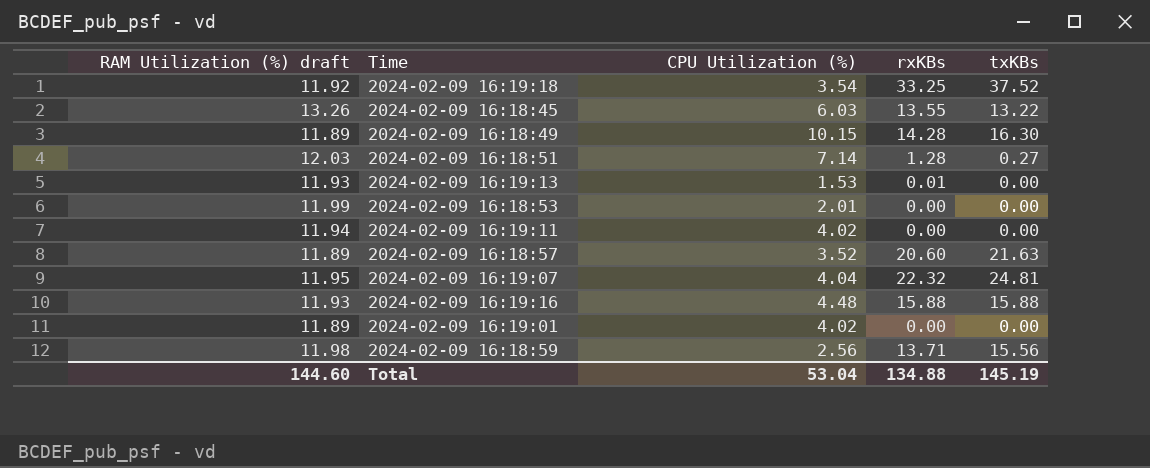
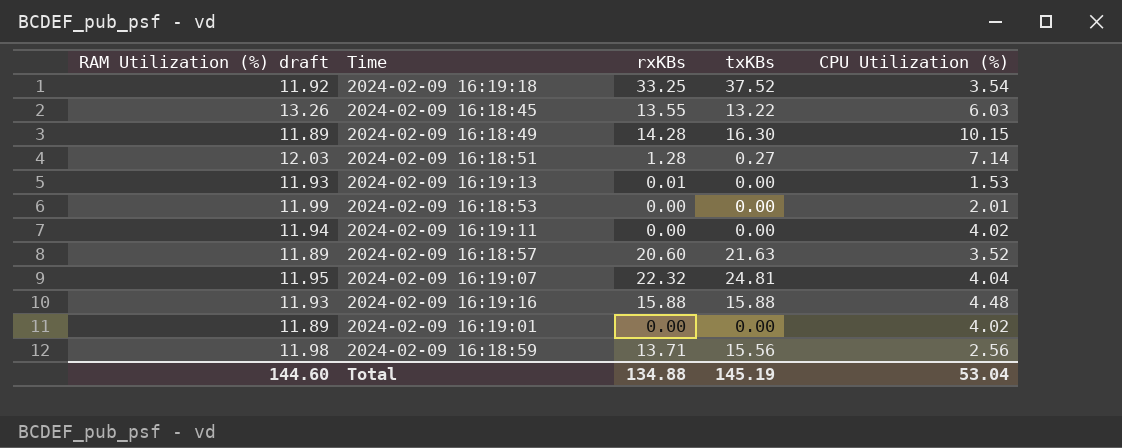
column CPU Utilization (%) | position: 3 -> 5

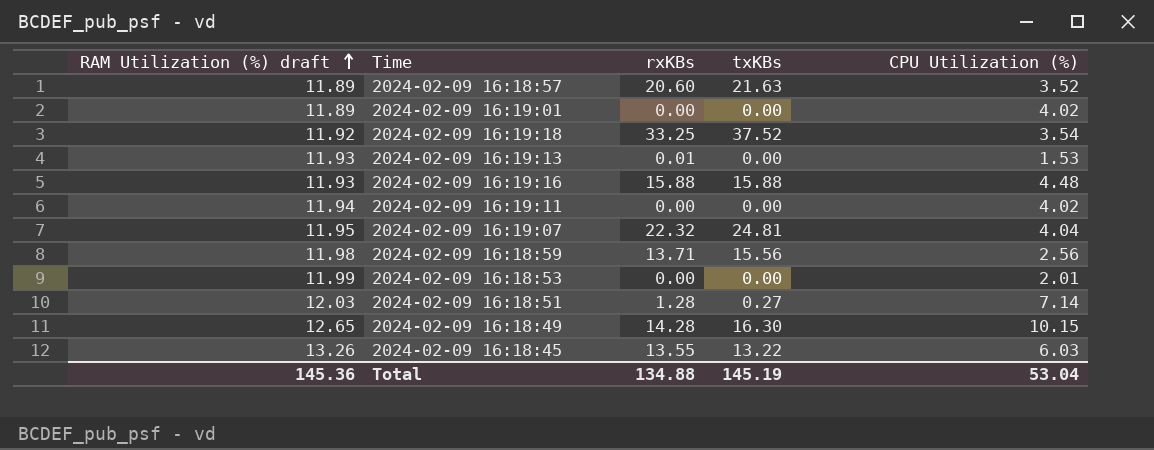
row order: none -> RAM Utilization (%) draft ascending
2024-02-09 16:18:49 | RAM Utilization (%) draft: 11.89 -> 12.65
Total | RAM Utilization (%) draft: 144.60 -> 145.36

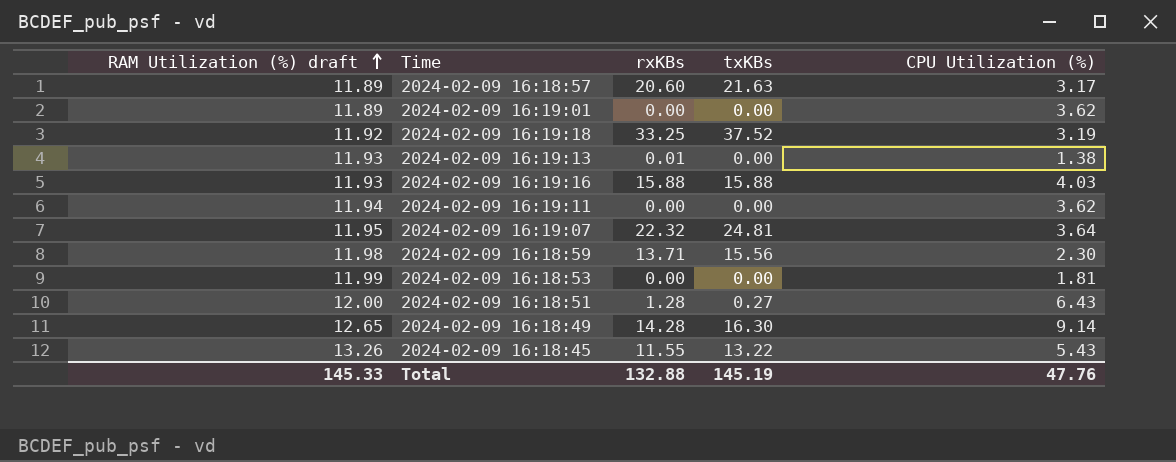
2024-02-09 16:18:57 | CPU Utilization (%): 3.52 -> 3.17
2024-02-09 16:19:01 | CPU Utilization (%): 4.02 -> 3.62
2024-02-09 16:19:18 | CPU Utilization (%): 3.54 -> 3.19
2024-02-09 16:19:13 | CPU Utilization (%): 1.53 -> 1.38
2024-02-09 16:19:16 | CPU Utilization (%): 4.48 -> 4.03
2024-02-09 16:19:11 | CPU Utilization (%): 4.02 -> 3.62
2024-02-09 16:19:07 | CPU Utilization (%): 4.04 -> 3.64
2024-02-09 16:18:59 | CPU Utilization (%): 2.56 -> 2.30
2024-02-09 16:18:53 | CPU Utilization (%): 2.01 -> 1.81
2024-02-09 16:18:51 | RAM Utilization (%) draft: 12.03 -> 12.00
2024-02-09 16:18:51 | CPU Utilization (%): 7.14 -> 6.43
2024-02-09 16:18:49 | CPU Utilization (%): 10.15 -> 9.14
2024-02-09 16:18:45 | rxKBs: 13.55 -> 11.55
2024-02-09 16:18:45 | CPU Utilization (%): 6.03 -> 5.43
Total | RAM Utilization (%) draft: 145.36 -> 145.33
Total | rxKBs: 134.88 -> 132.88
Total | CPU Utilization (%): 53.04 -> 47.76

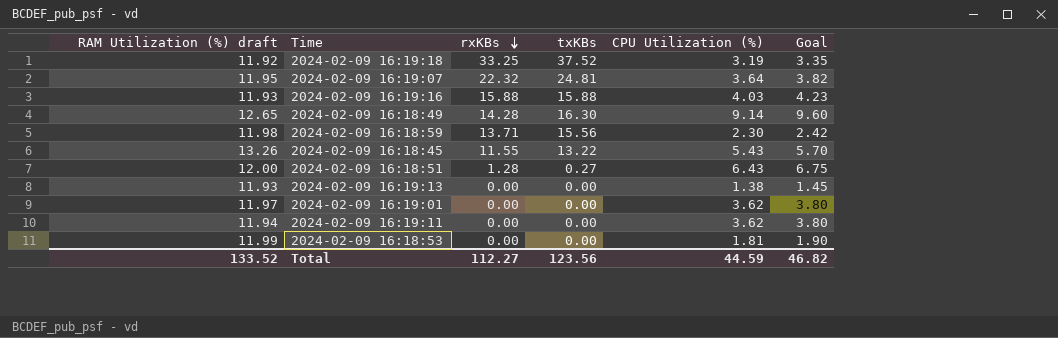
row order: RAM Utilization (%) draft ascending -> rxKBs descending
column Goal | formula: none -> [CPU Utilization (%)] * 1.05
row 2024-02-09 16:18:57: 11.89 | 20.60 | 21.63 | 3.17 -> none
2024-02-09 16:19:13 | rxKBs: 0.01 -> 0.00
2024-02-09 16:19:01 | RAM Utilization (%) draft: 11.89 -> 11.97
Total | RAM Utilization (%) draft: 145.33 -> 133.52
Total | rxKBs: 132.88 -> 112.27
Total | txKBs: 145.19 -> 123.56
Total | CPU Utilization (%): 47.76 -> 44.59

